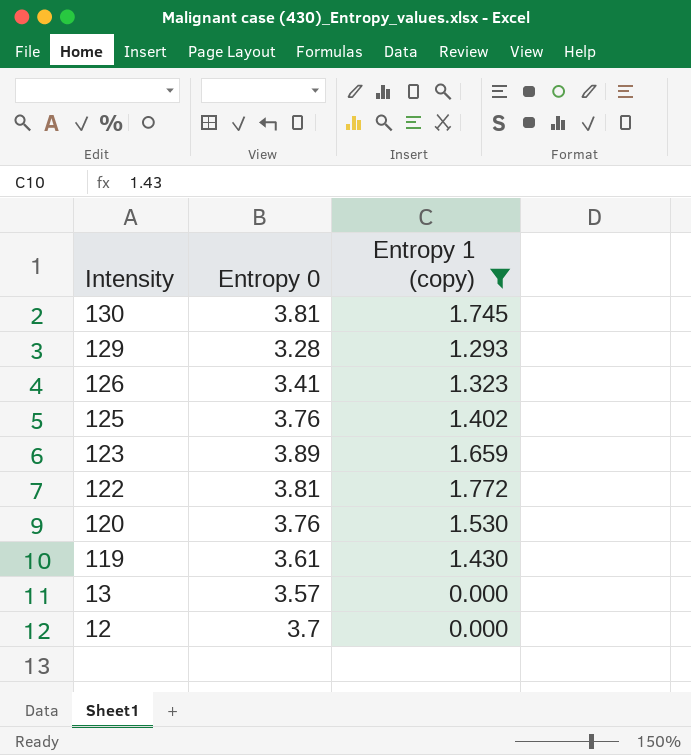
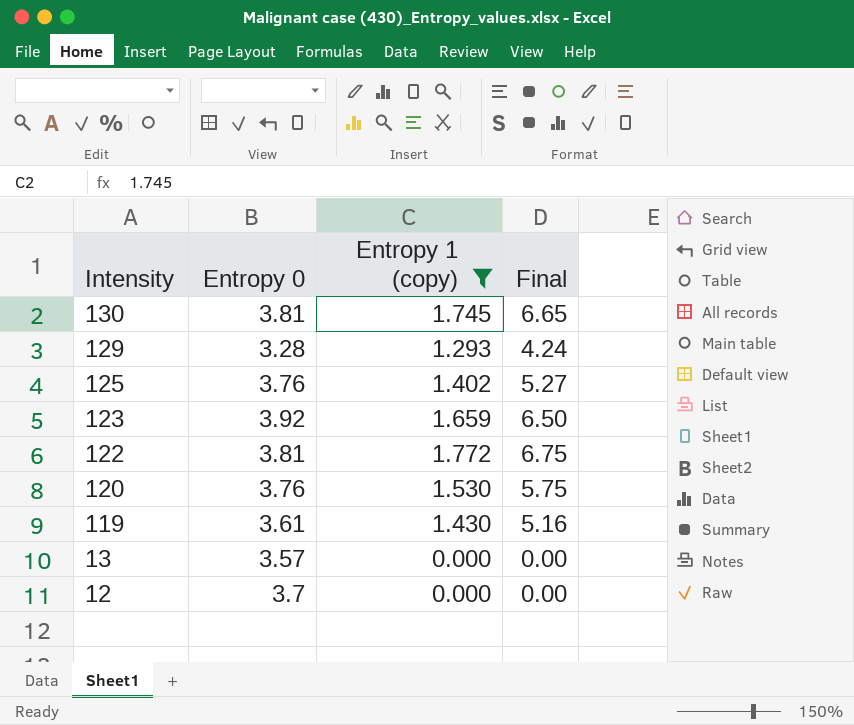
column Final | formula: none -> [Entropy 0] * [Entropy 1 (copy)]
row 126: 3.41 | 1.323 -> none
123 | Entropy 0: 3.89 -> 3.92

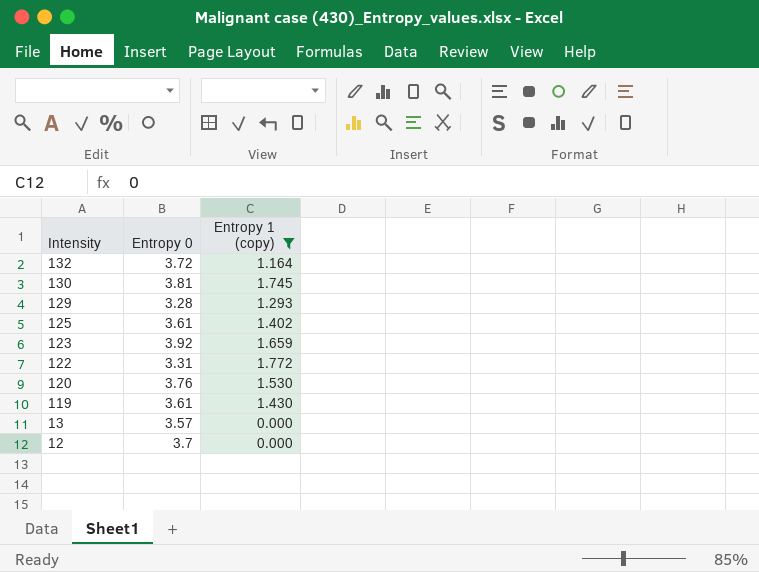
column Final | formula: [Entropy 0] * [Entropy 1 (copy)] -> none
row 132: none -> 3.72 | 1.164
125 | Entropy 0: 3.76 -> 3.61
122 | Entropy 0: 3.81 -> 3.31

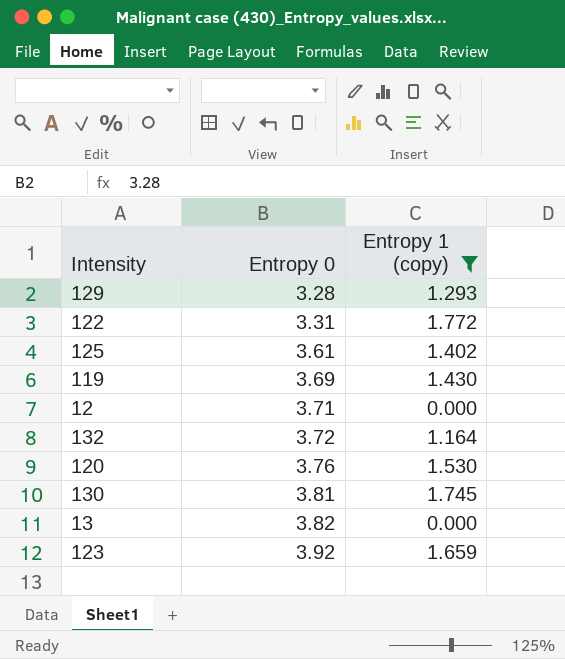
row order: Intensity descending -> Entropy 0 ascending
119 | Entropy 0: 3.61 -> 3.69
12 | Entropy 0: 3.7 -> 3.71
13 | Entropy 0: 3.57 -> 3.82

